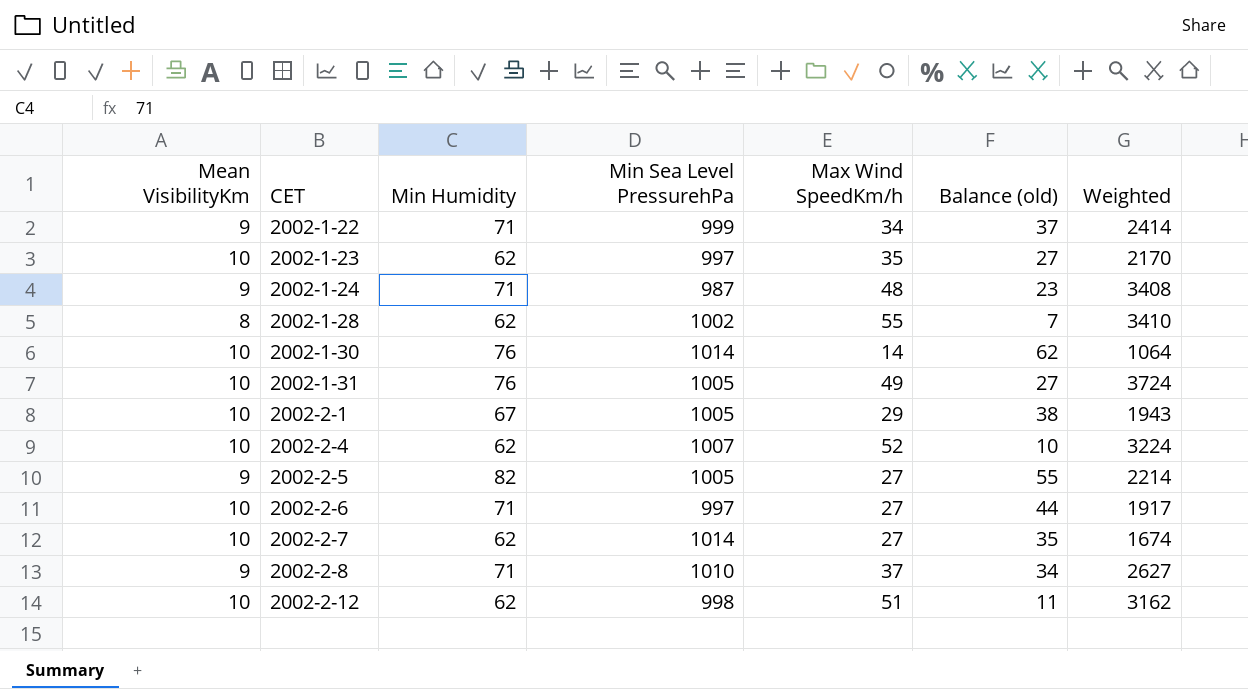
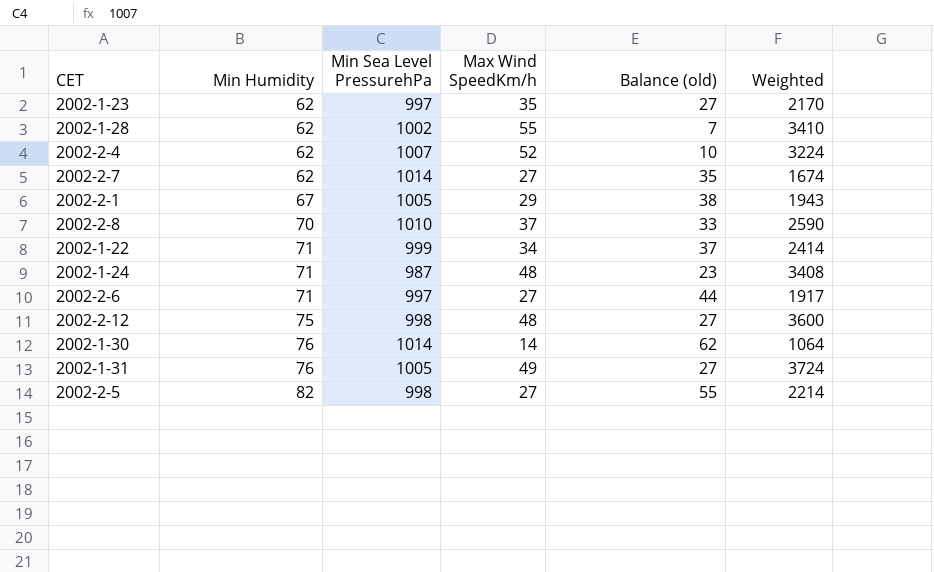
row order: CET ascending -> Min Humidity ascending
column Mean VisibilityKm | position: 1 -> none
2002-2-8 | Min Humidity: 71 -> 70
2002-2-8 | Balance (old): 34 -> 33
2002-2-8 | Weighted: 2627 -> 2590
2002-2-12 | Min Humidity: 62 -> 75
2002-2-12 | Max Wind SpeedKm/h: 51 -> 48
2002-2-12 | Balance (old): 11 -> 27
2002-2-12 | Weighted: 3162 -> 3600
2002-2-5 | Min Sea Level PressurehPa: 1005 -> 998

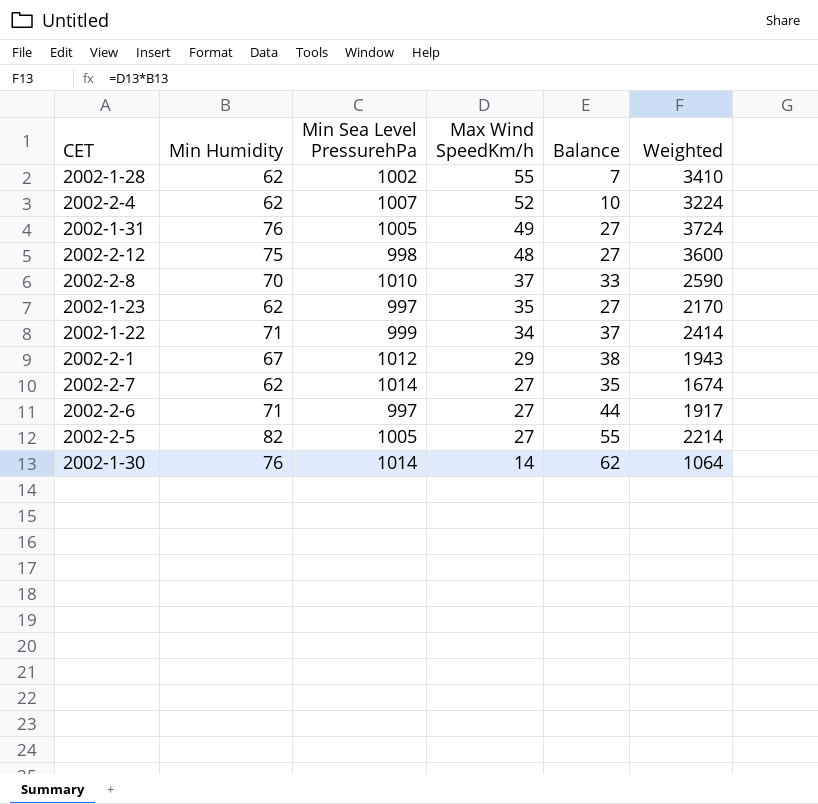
row order: Min Humidity ascending -> Max Wind SpeedKm/h descending
column name: Balance (old) -> Balance
row 2002-1-24: 71 | 987 | 48 | 23 | 3408 -> none
2002-2-1 | Min Sea Level PressurehPa: 1005 -> 1012
2002-2-5 | Min Sea Level PressurehPa: 998 -> 1005

